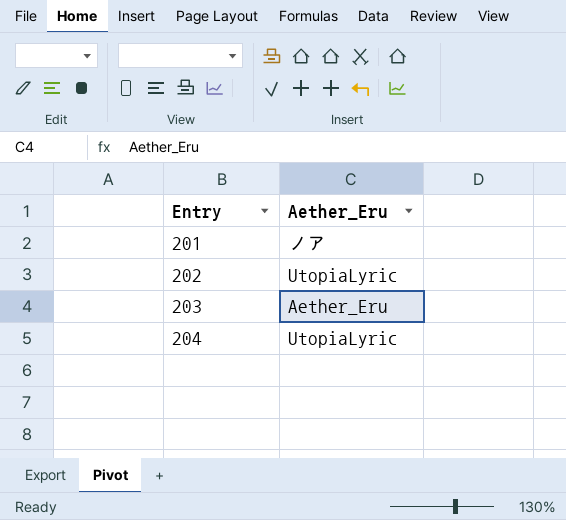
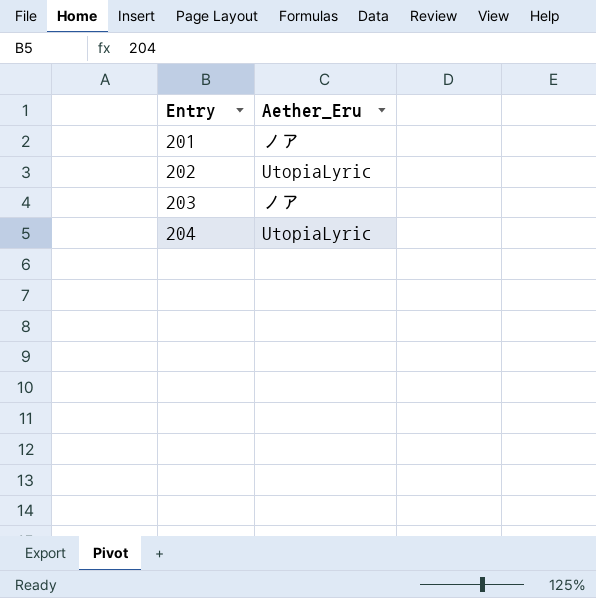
203 | Aether_Eru: Aether_Eru -> ノア

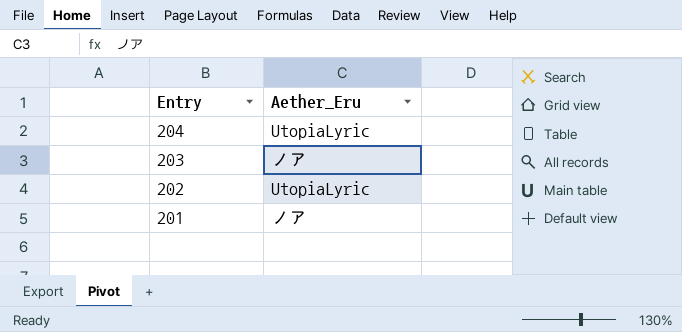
row order: Entry ascending -> Entry descending

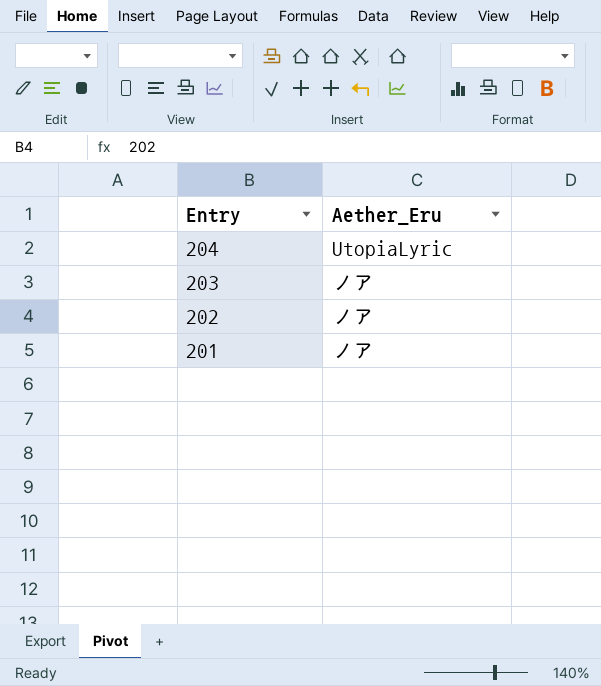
202 | Aether_Eru: UtopiaLyric -> ノア

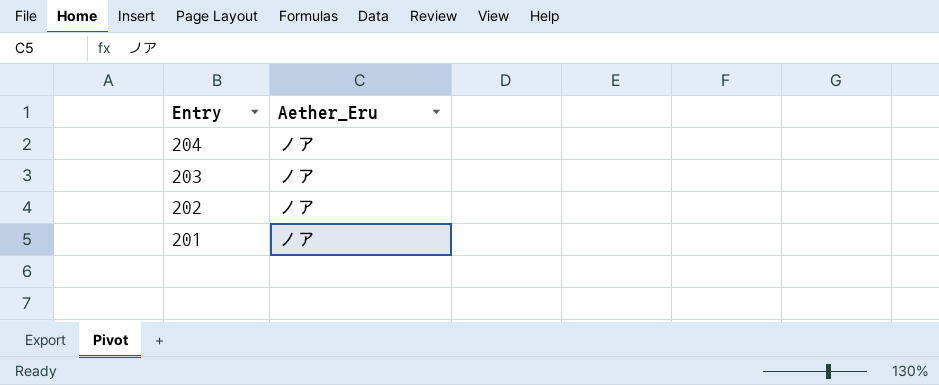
204 | Aether_Eru: UtopiaLyric -> ノア

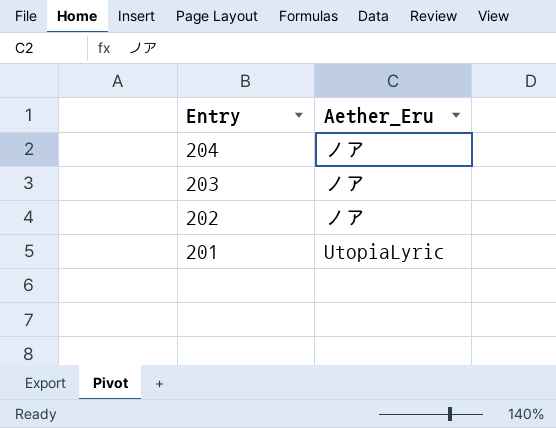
201 | Aether_Eru: ノア -> UtopiaLyric

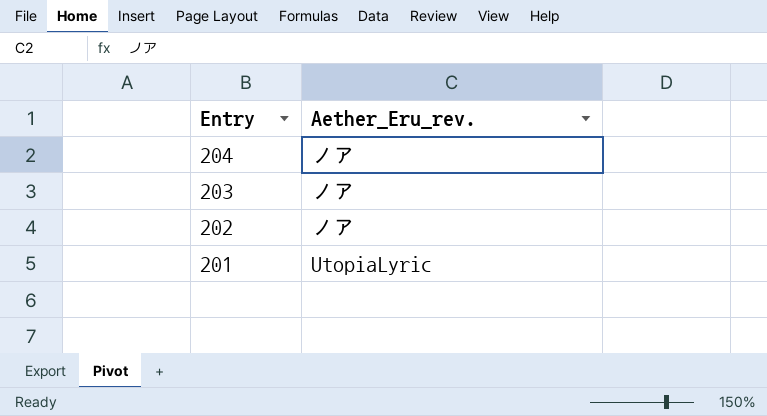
column name: Aether_Eru -> Aether_Eru_rev.

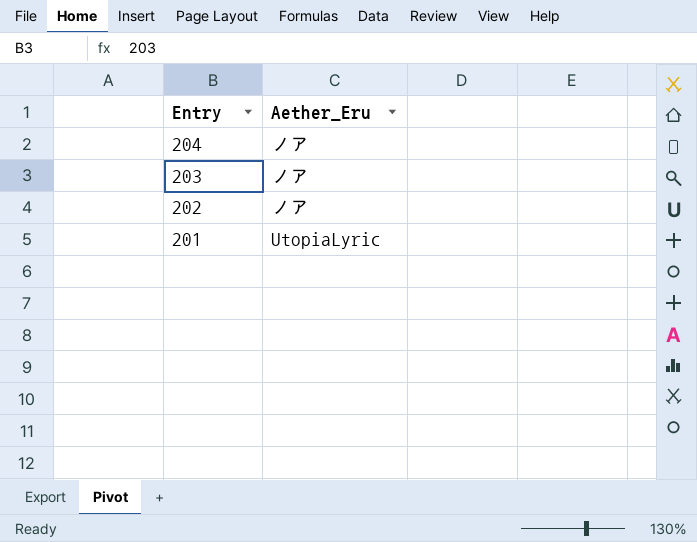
column name: Aether_Eru_rev. -> Aether_Eru

